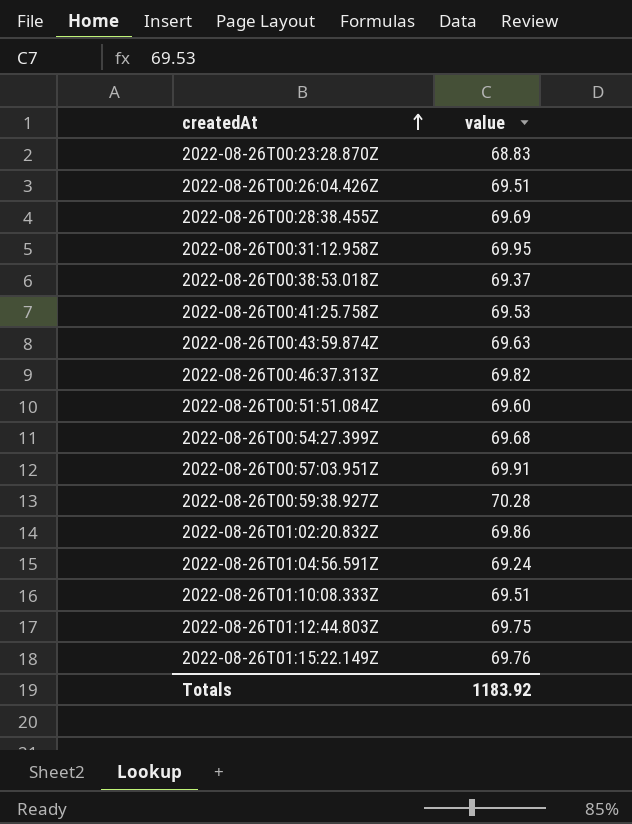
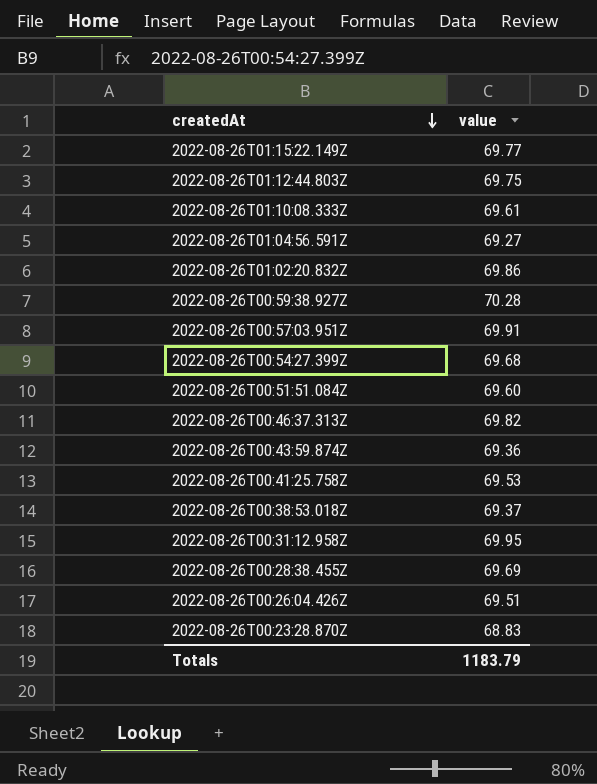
row order: createdAt ascending -> createdAt descending
2022-08-26T01:15:22.149Z | value: 69.76 -> 69.77
2022-08-26T01:10:08.333Z | value: 69.51 -> 69.61
2022-08-26T01:04:56.591Z | value: 69.24 -> 69.27
2022-08-26T00:43:59.874Z | value: 69.63 -> 69.36
Totals | value: 1183.92 -> 1183.79

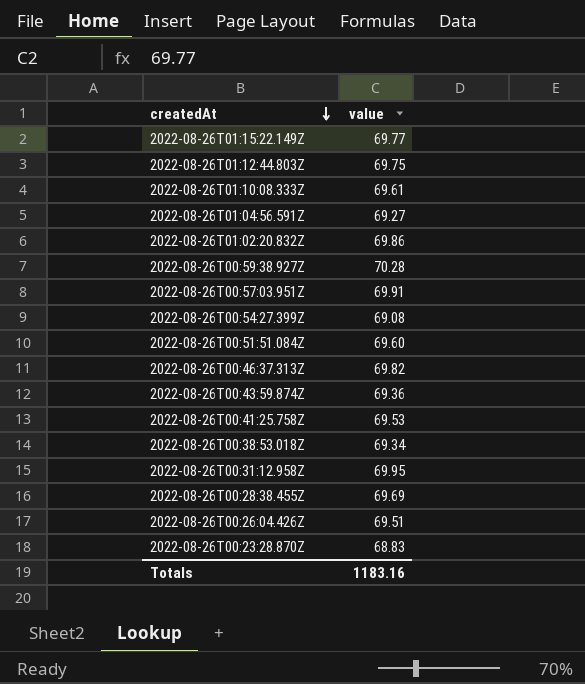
2022-08-26T00:54:27.399Z | value: 69.68 -> 69.08
2022-08-26T00:38:53.018Z | value: 69.37 -> 69.34
Totals | value: 1183.79 -> 1183.16

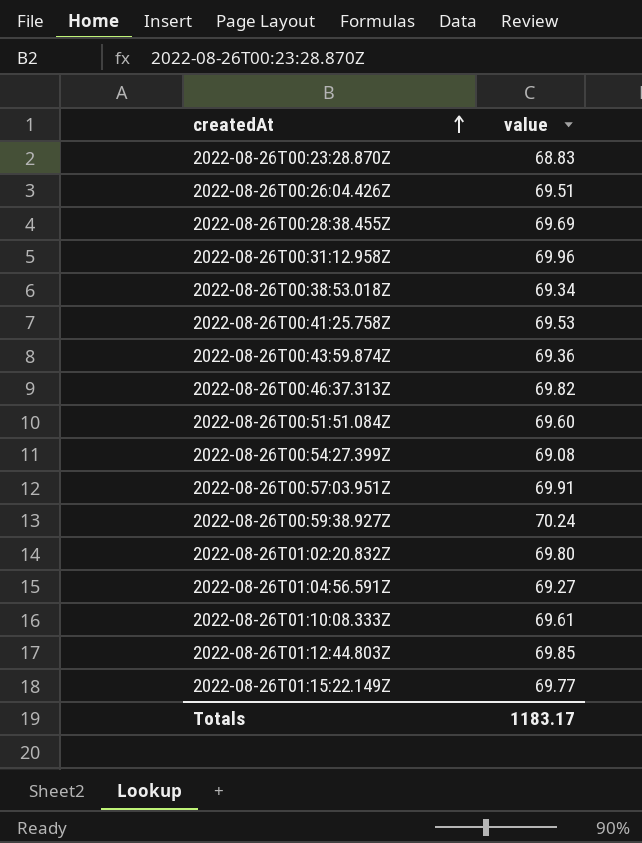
row order: createdAt descending -> createdAt ascending
2022-08-26T00:31:12.958Z | value: 69.95 -> 69.96
2022-08-26T00:59:38.927Z | value: 70.28 -> 70.24
2022-08-26T01:02:20.832Z | value: 69.86 -> 69.80
2022-08-26T01:12:44.803Z | value: 69.75 -> 69.85
Totals | value: 1183.16 -> 1183.17

